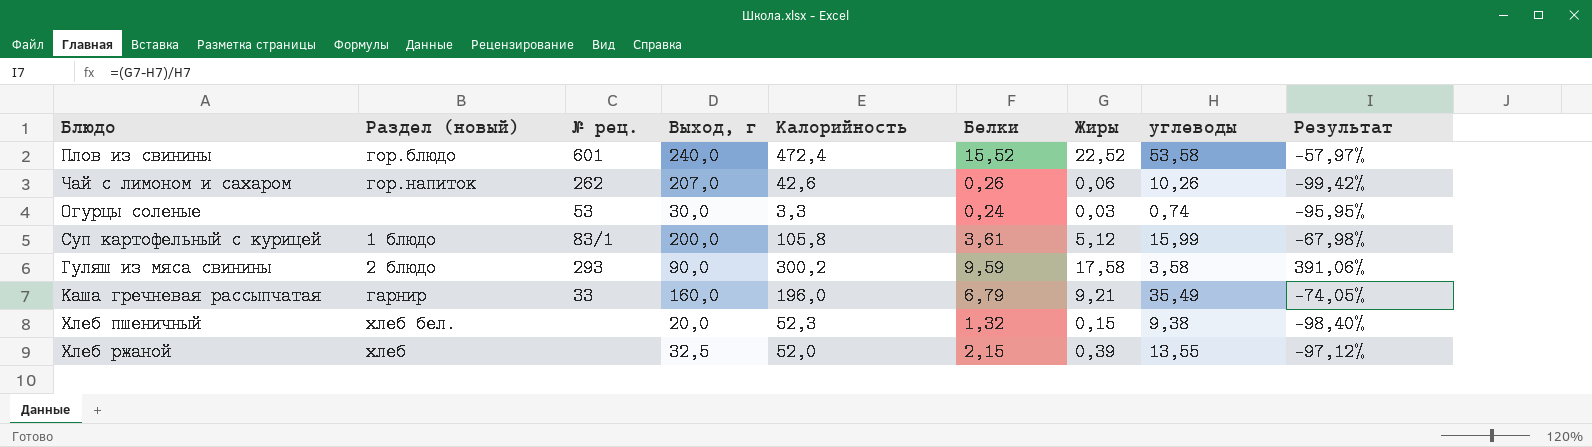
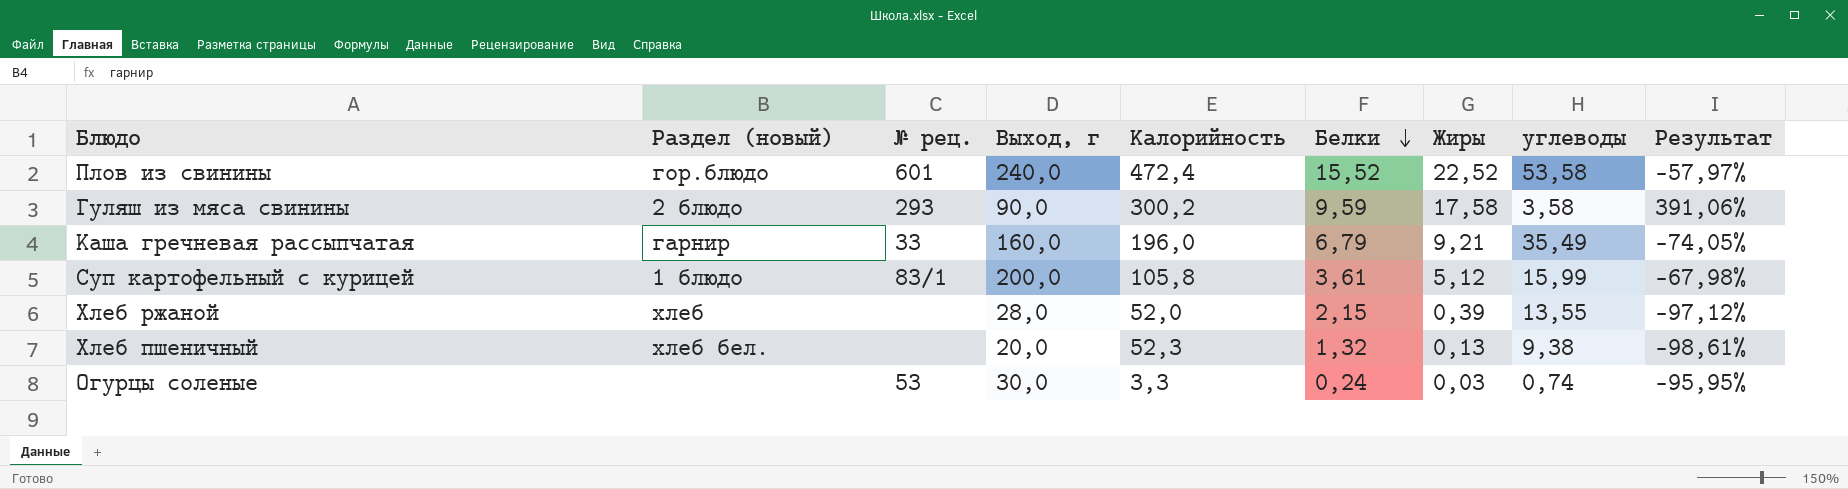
row order: none -> Белки descending
row Чай с лимоном и сахаром: гор.напиток | 262 | 207,0 | 42,6 | 0,26 | 0,06 | 10,26 | -99,42% -> none
Хлеб ржаной | Выход, г: 32,5 -> 28,0
Хлеб пшеничный | Жиры: 0,15 -> 0,13
Хлеб пшеничный | Результат: -98,40% -> -98,61%

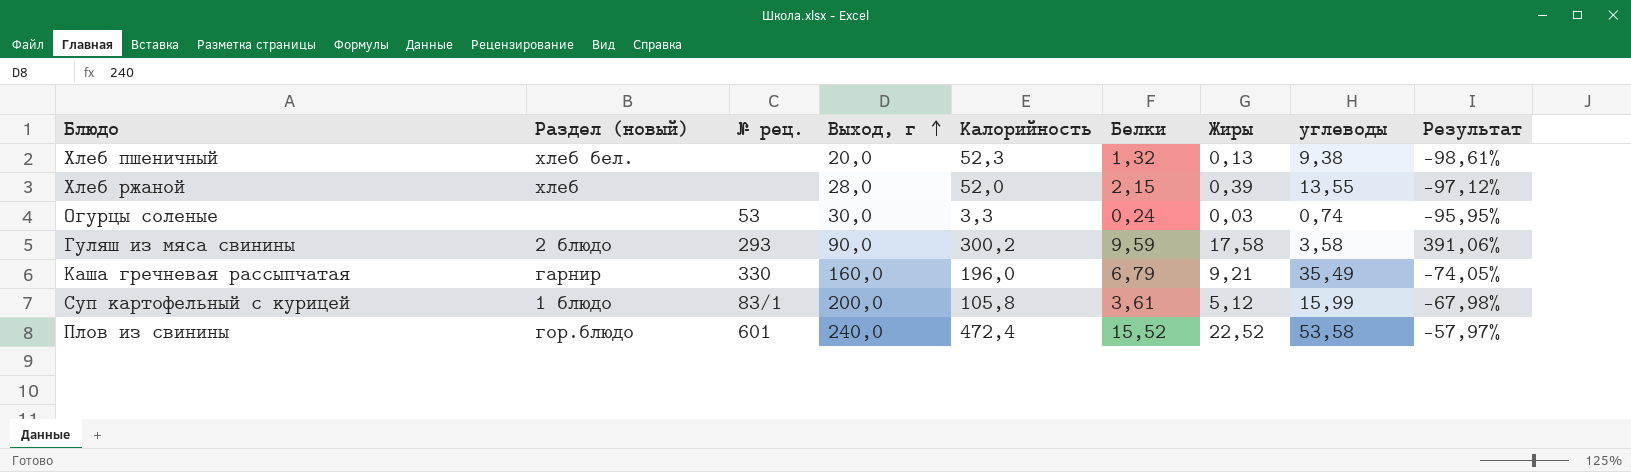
row order: Белки descending -> Выход, г ascending
Каша гречневая рассыпчатая | № рец.: 33 -> 330

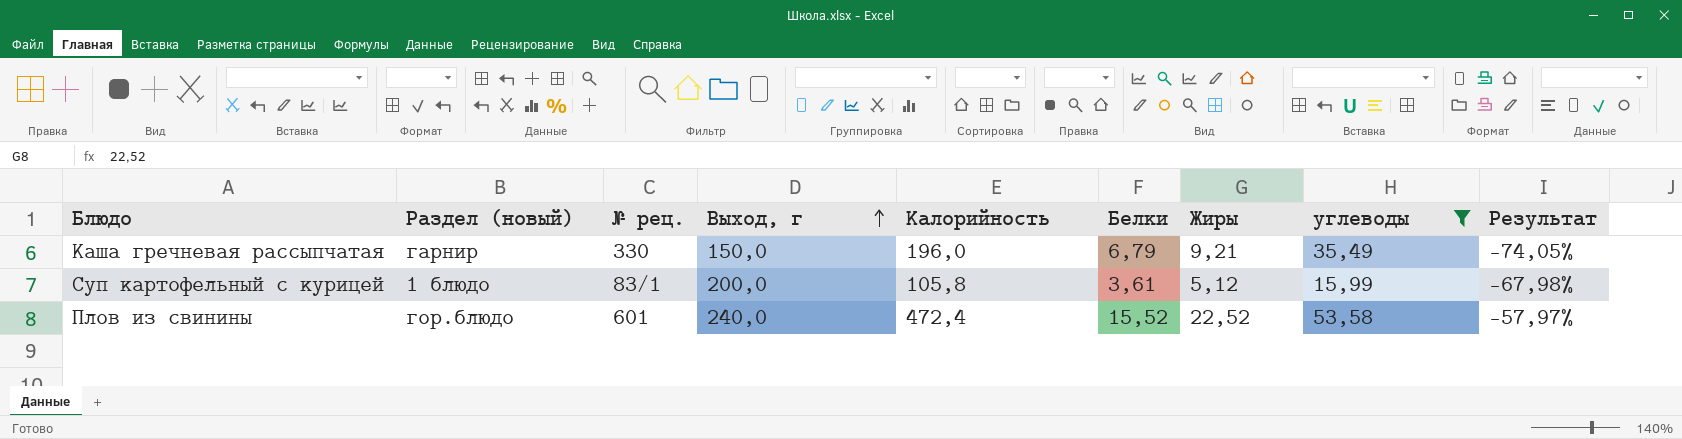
filter: none -> углеводы >= 15,99
Каша гречневая рассыпчатая | Выход, г: 160,0 -> 150,0

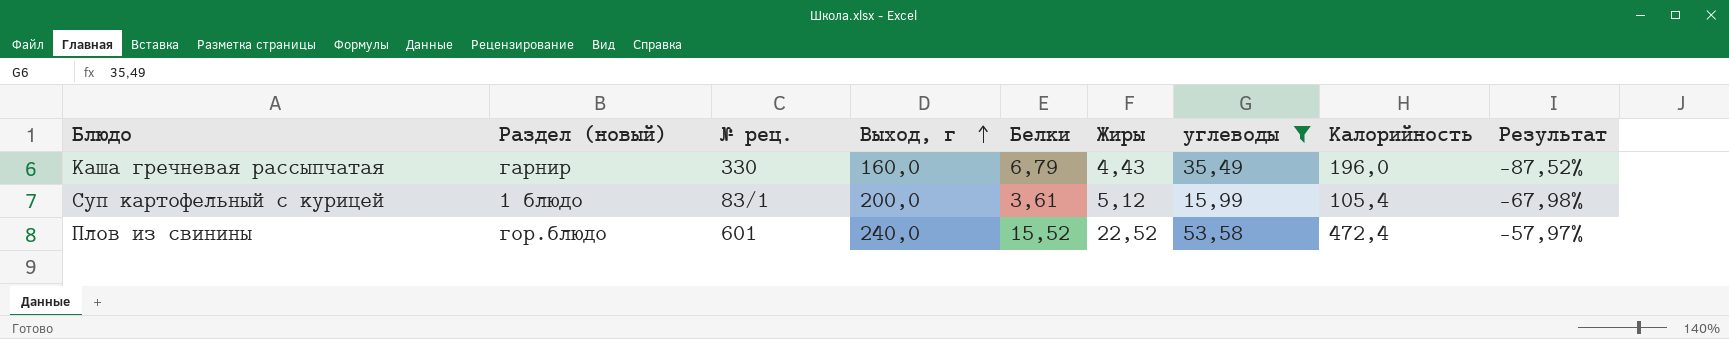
column Калорийность | position: 5 -> 8
Каша гречневая рассыпчатая | Выход, г: 150,0 -> 160,0
Каша гречневая рассыпчатая | Жиры: 9,21 -> 4,43
Каша гречневая рассыпчатая | Результат: -74,05% -> -87,52%
Суп картофельный с курицей | Калорийность: 105,8 -> 105,4

